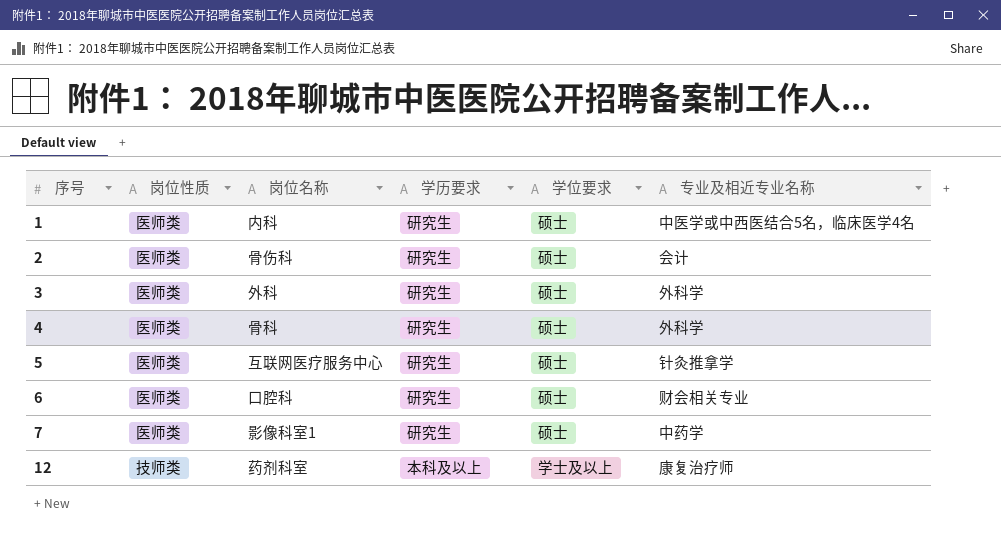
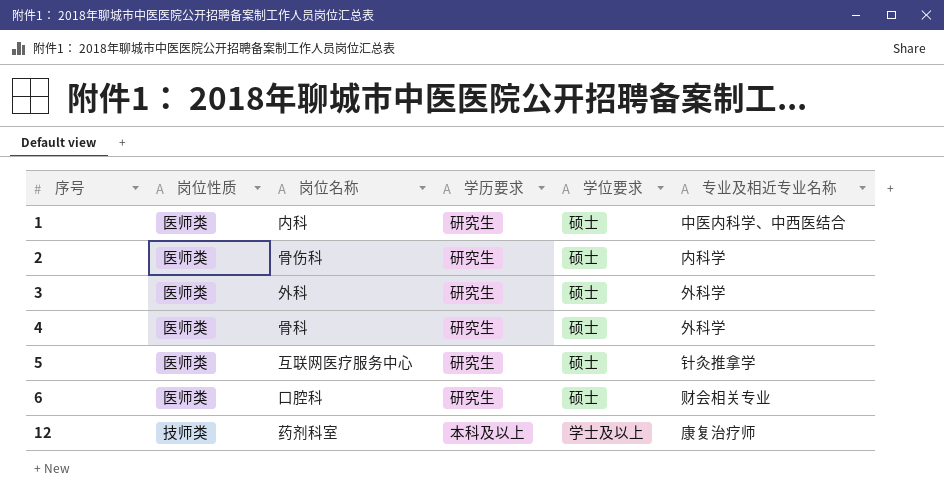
row 7: 医师类 | 影像科室1 | 研究生 | 硕士 | 中药学 -> none
1 | 专业及相近专业名称: 中医学或中西医结合5名，临床医学4名 -> 中医内科学、中西医结合
2 | 专业及相近专业名称: 会计 -> 内科学

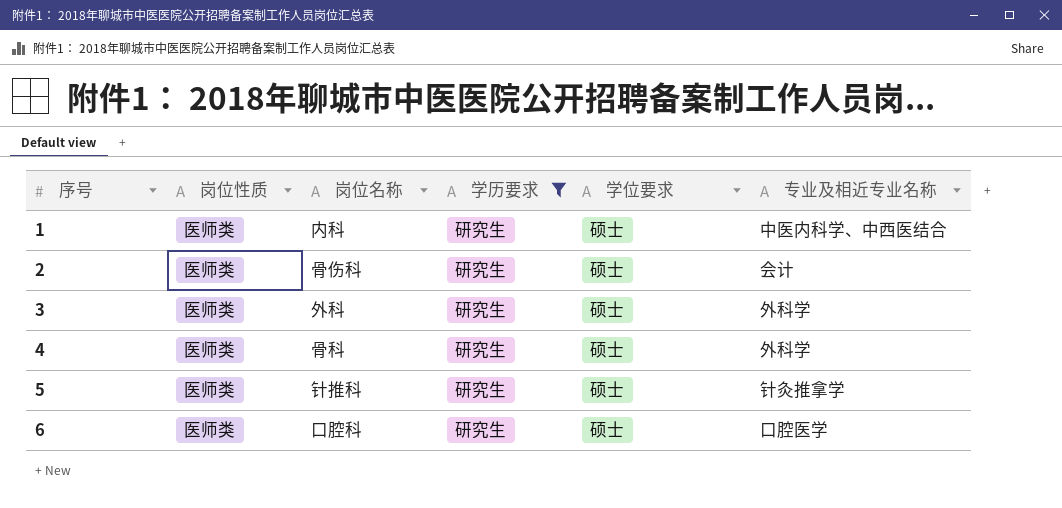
filter: none -> 学历要求 = 研究生
2 | 专业及相近专业名称: 内科学 -> 会计
5 | 岗位名称: 互联网医疗服务中心 -> 针推科
6 | 专业及相近专业名称: 财会相关专业 -> 口腔医学

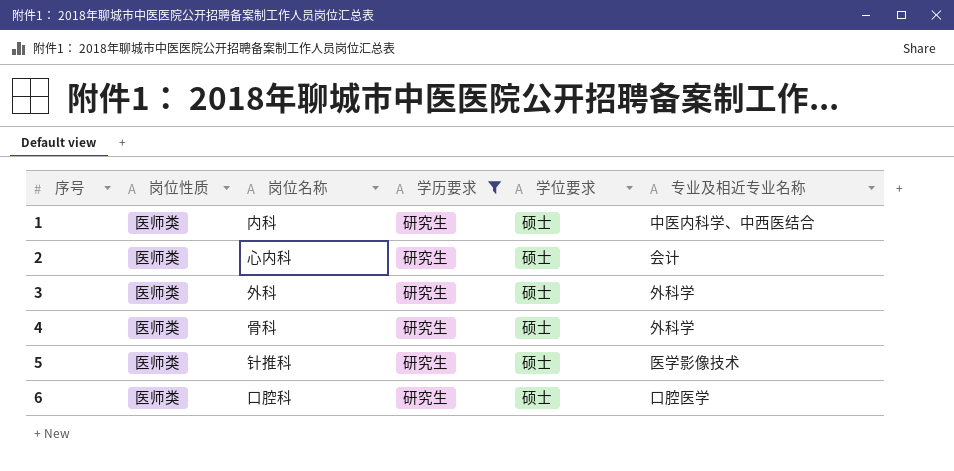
2 | 岗位名称: 骨伤科 -> 心内科
5 | 专业及相近专业名称: 针灸推拿学 -> 医学影像技术

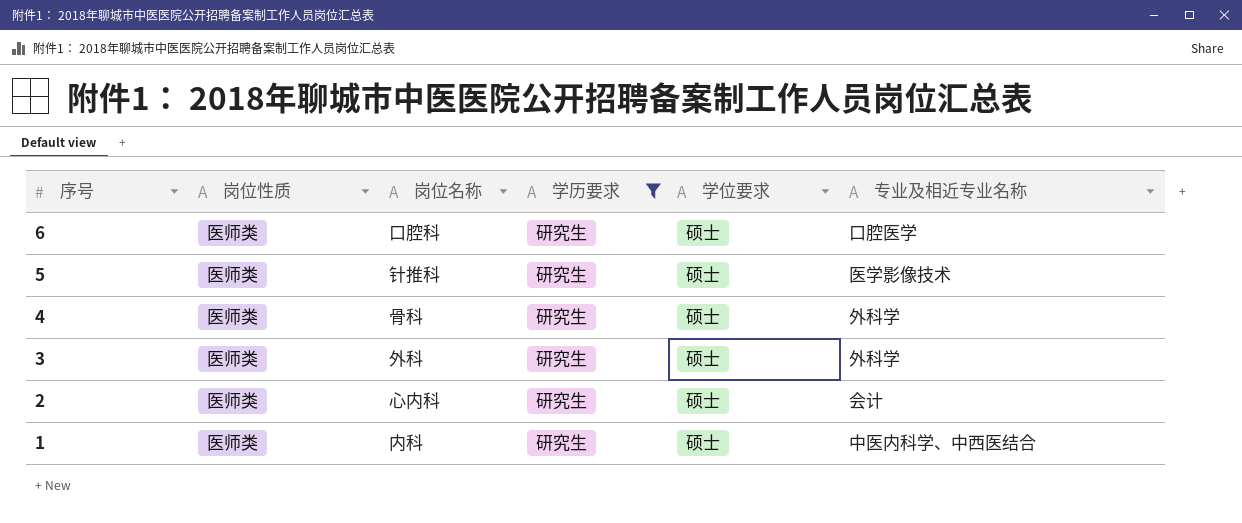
row order: 序号 ascending -> 序号 descending

